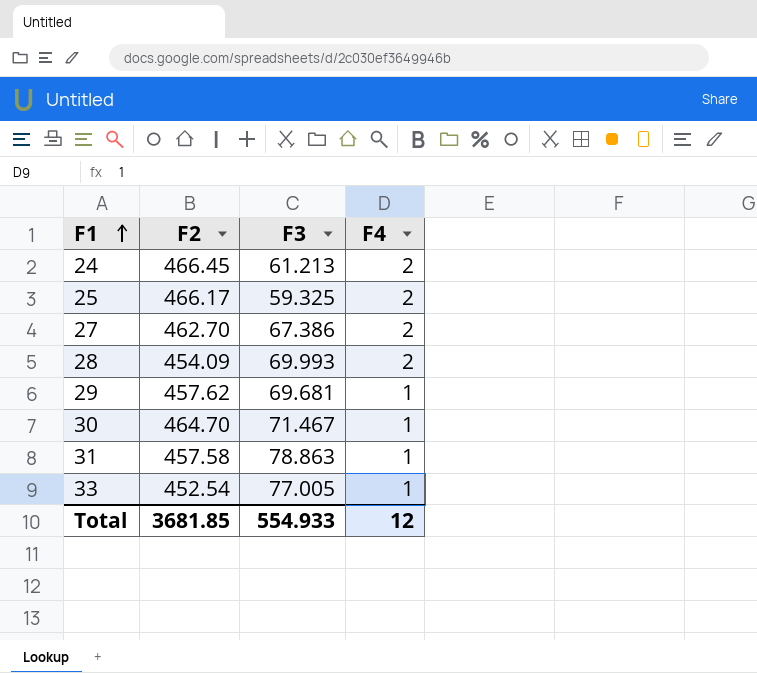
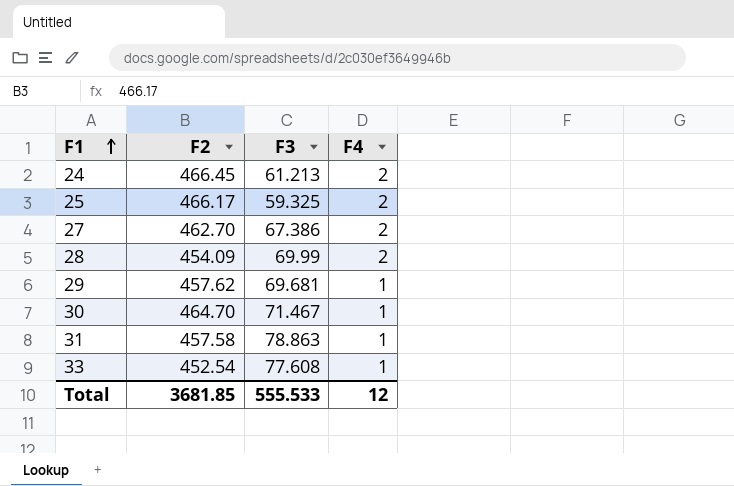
28 | F3: 69.993 -> 69.99
33 | F3: 77.005 -> 77.608
Total | F3: 554.933 -> 555.533

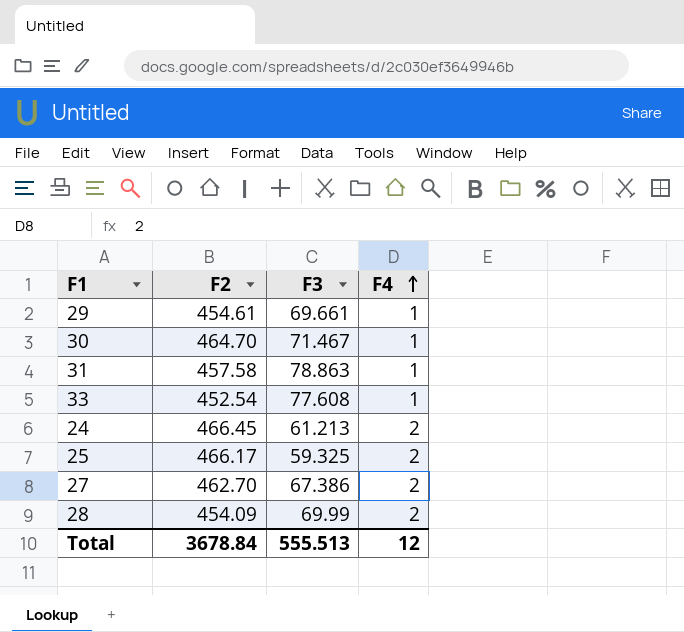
row order: F1 ascending -> F4 ascending
29 | F2: 457.62 -> 454.61
29 | F3: 69.681 -> 69.661
Total | F2: 3681.85 -> 3678.84
Total | F3: 555.533 -> 555.513

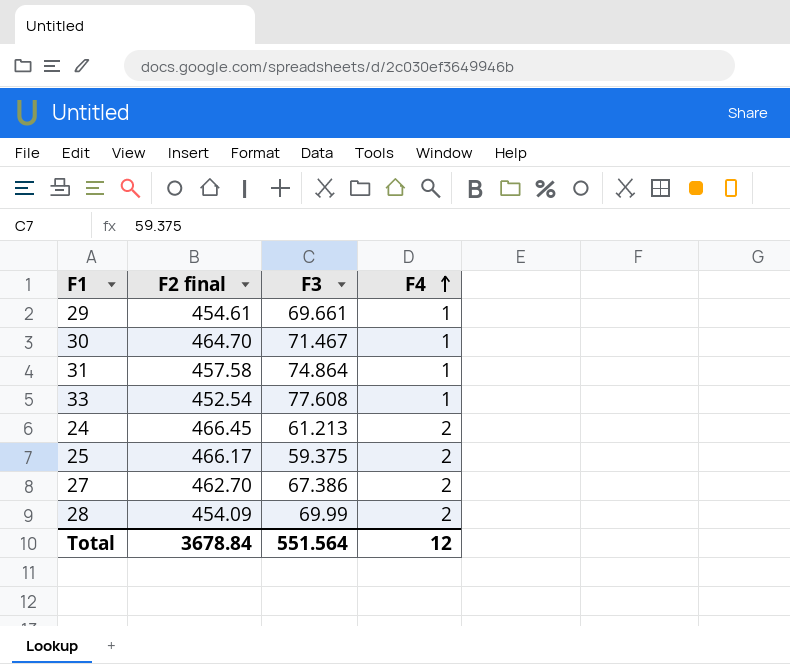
column name: F2 -> F2 final
31 | F3: 78.863 -> 74.864
25 | F3: 59.325 -> 59.375
Total | F3: 555.513 -> 551.564

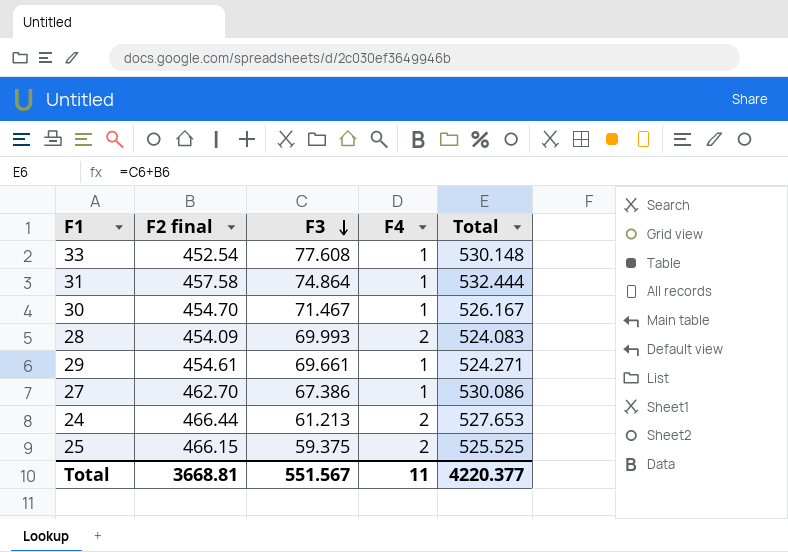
row order: F4 ascending -> F3 descending
column Total | formula: none -> [F2 final] + [F3]
30 | F2 final: 464.70 -> 454.70
28 | F3: 69.99 -> 69.993
27 | F4: 2 -> 1
24 | F2 final: 466.45 -> 466.44
25 | F2 final: 466.17 -> 466.15
Total | F2 final: 3678.84 -> 3668.81
Total | F3: 551.564 -> 551.567
Total | F4: 12 -> 11

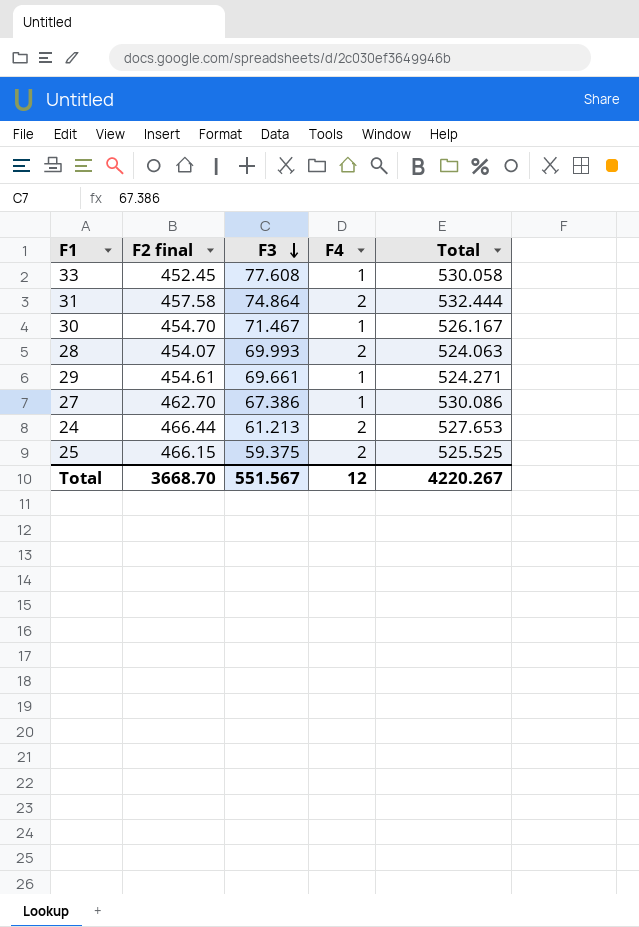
33 | F2 final: 452.54 -> 452.45
33 | Total: 530.148 -> 530.058
31 | F4: 1 -> 2
28 | F2 final: 454.09 -> 454.07
28 | Total: 524.083 -> 524.063
Total | F2 final: 3668.81 -> 3668.70
Total | F4: 11 -> 12
Total | Total: 4220.377 -> 4220.267

